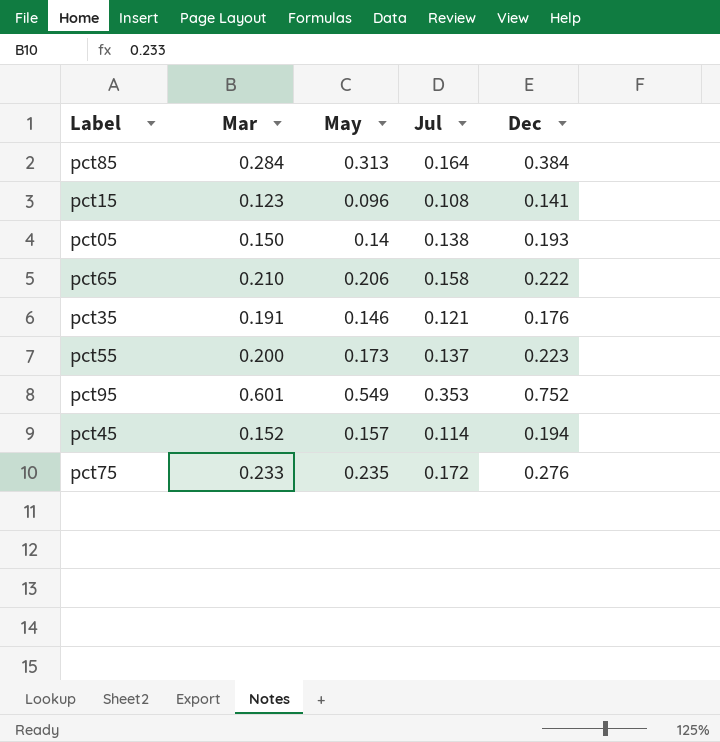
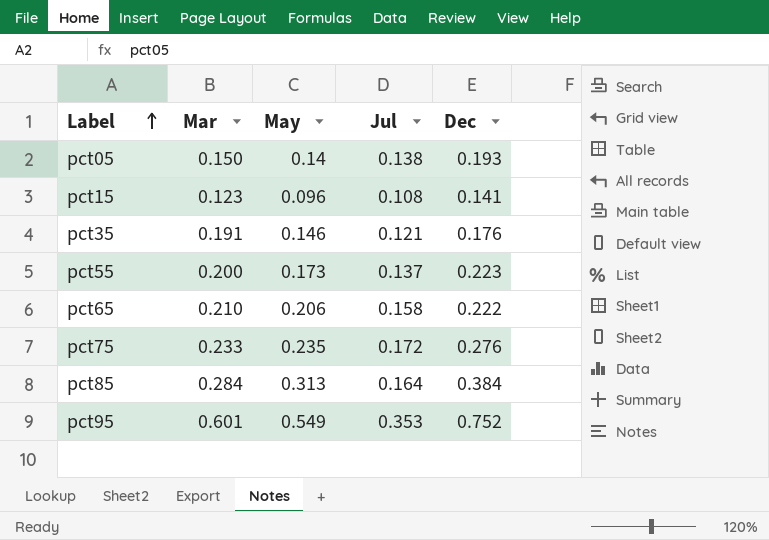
row order: none -> Label ascending
row pct45: 0.152 | 0.157 | 0.114 | 0.194 -> none

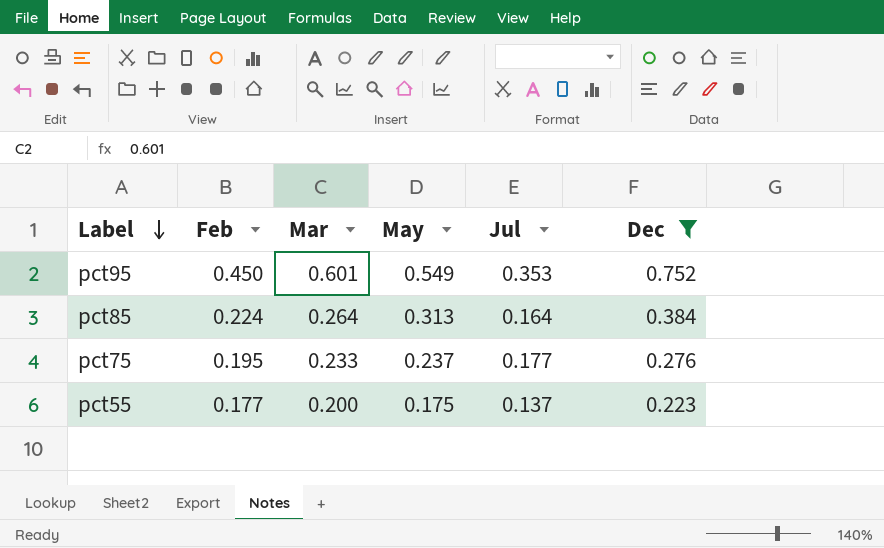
filter: none -> Dec >= 0.223
row order: Label ascending -> Label descending
column Feb | position: none -> 2
pct85 | Mar: 0.284 -> 0.264
pct75 | May: 0.235 -> 0.237
pct75 | Jul: 0.172 -> 0.177
pct55 | May: 0.173 -> 0.175

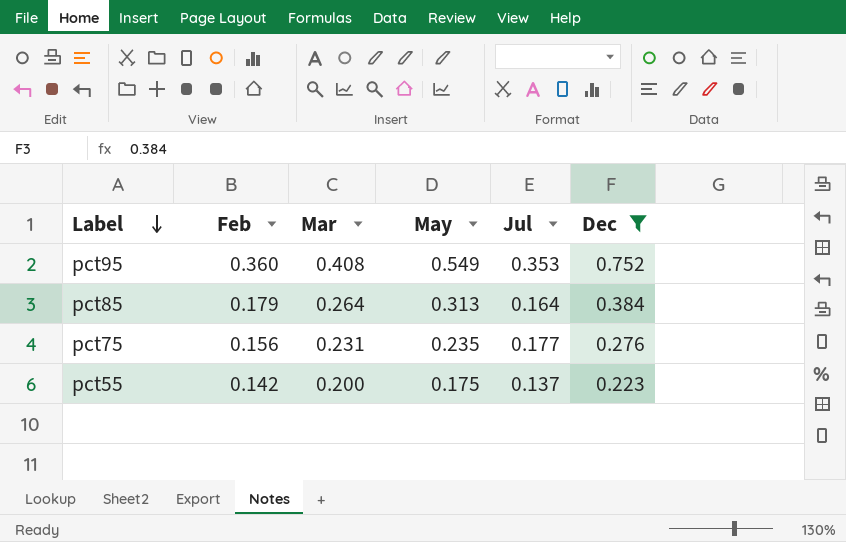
pct95 | Feb: 0.450 -> 0.360
pct95 | Mar: 0.601 -> 0.408
pct85 | Feb: 0.224 -> 0.179
pct75 | Feb: 0.195 -> 0.156
pct75 | Mar: 0.233 -> 0.231
pct75 | May: 0.237 -> 0.235
pct55 | Feb: 0.177 -> 0.142

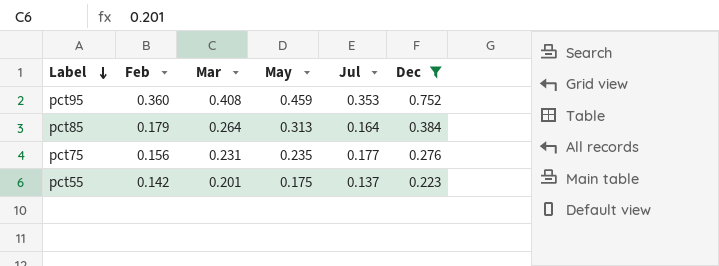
pct95 | May: 0.549 -> 0.459
pct55 | Mar: 0.200 -> 0.201

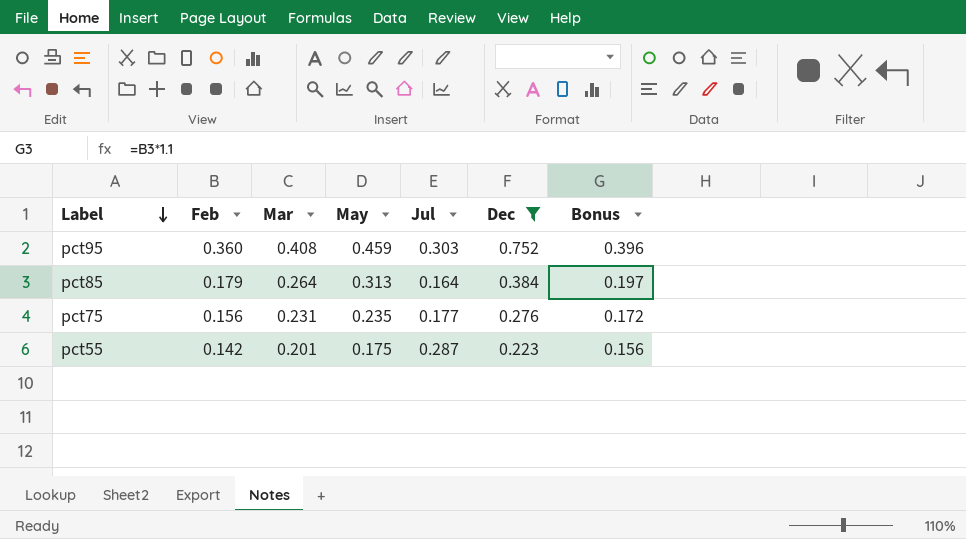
column Bonus | formula: none -> [Feb] * 1.1
pct95 | Jul: 0.353 -> 0.303
pct55 | Jul: 0.137 -> 0.287

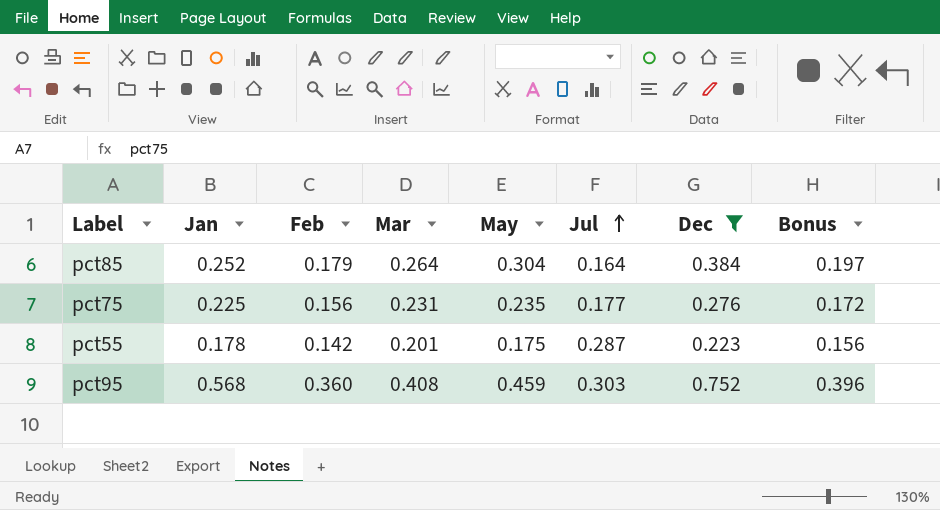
row order: Label descending -> Jul ascending
column Jan | position: none -> 2
pct85 | May: 0.313 -> 0.304

